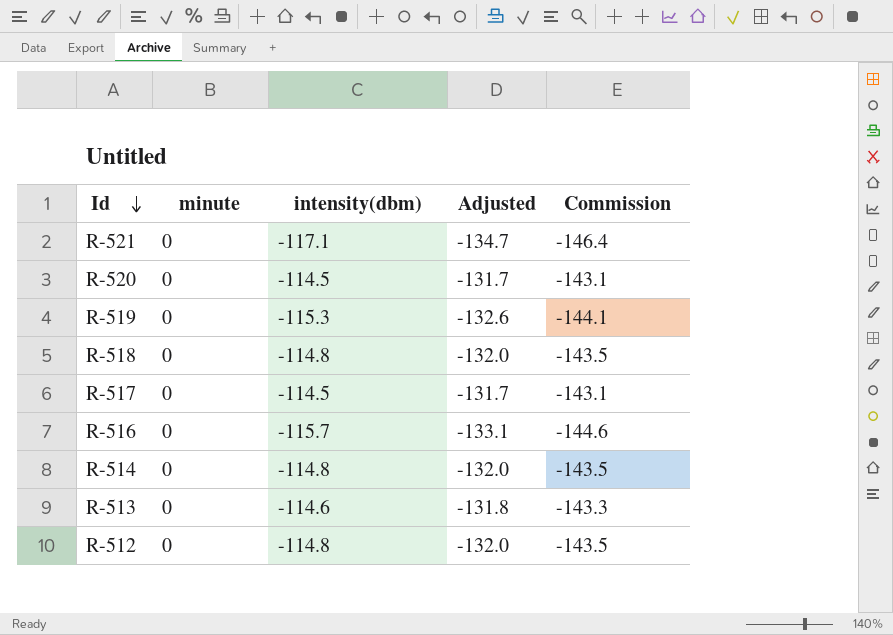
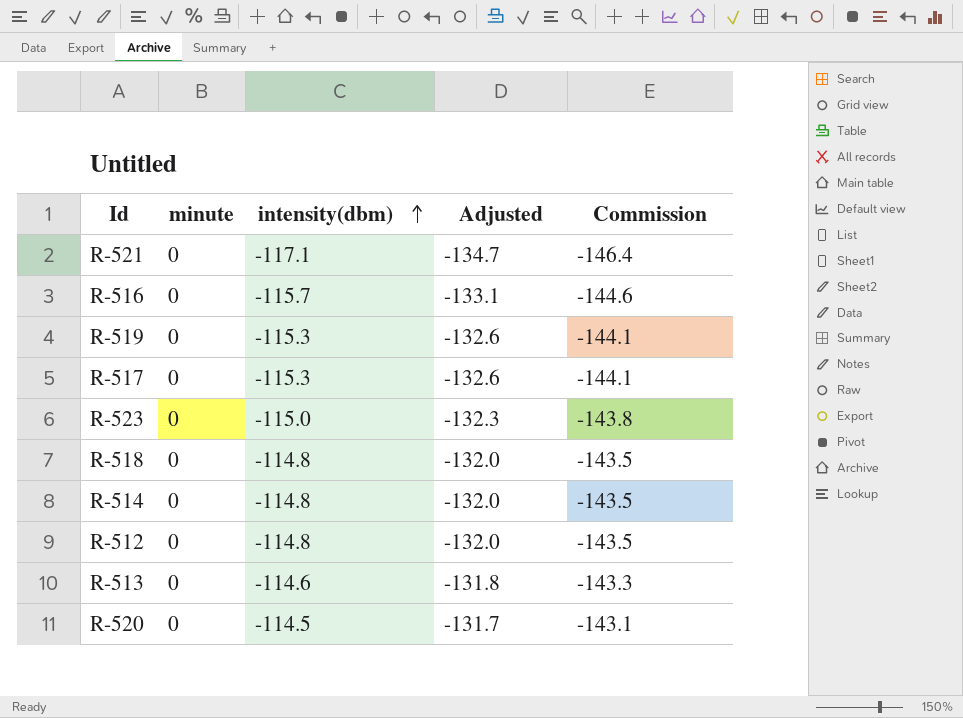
row order: Id descending -> intensity(dbm) ascending
R-517 | intensity(dbm): -114.5 -> -115.3
R-517 | Adjusted: -131.7 -> -132.6
R-517 | Commission: -143.1 -> -144.1
row R-523: none -> 0 | -115.0 | -132.3 | -143.8

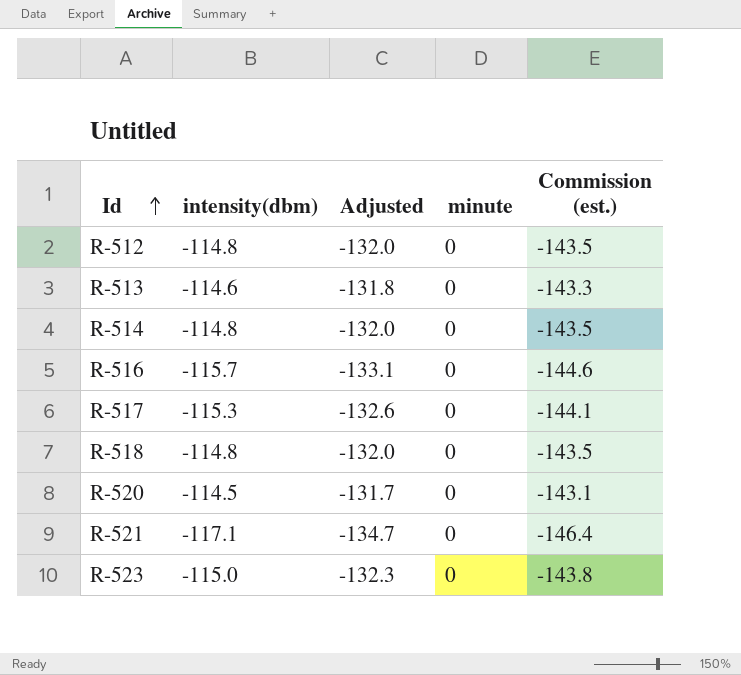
row order: intensity(dbm) ascending -> Id ascending
column minute | position: 2 -> 4
column name: Commission -> Commission (est.)
row R-519: 0 | -115.3 | -132.6 | -144.1 -> none

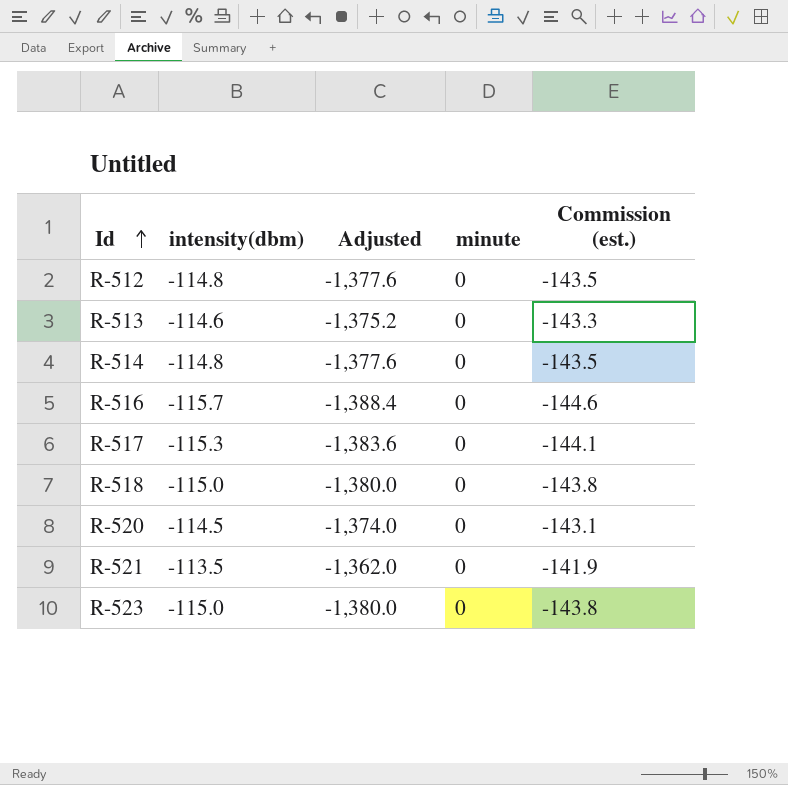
column Adjusted | formula: [intensity(dbm)] * 1.15 -> [intensity(dbm)] * 12
R-518 | intensity(dbm): -114.8 -> -115.0
R-518 | Commission (est.): -143.5 -> -143.8
R-521 | intensity(dbm): -117.1 -> -113.5
R-521 | Commission (est.): -146.4 -> -141.9

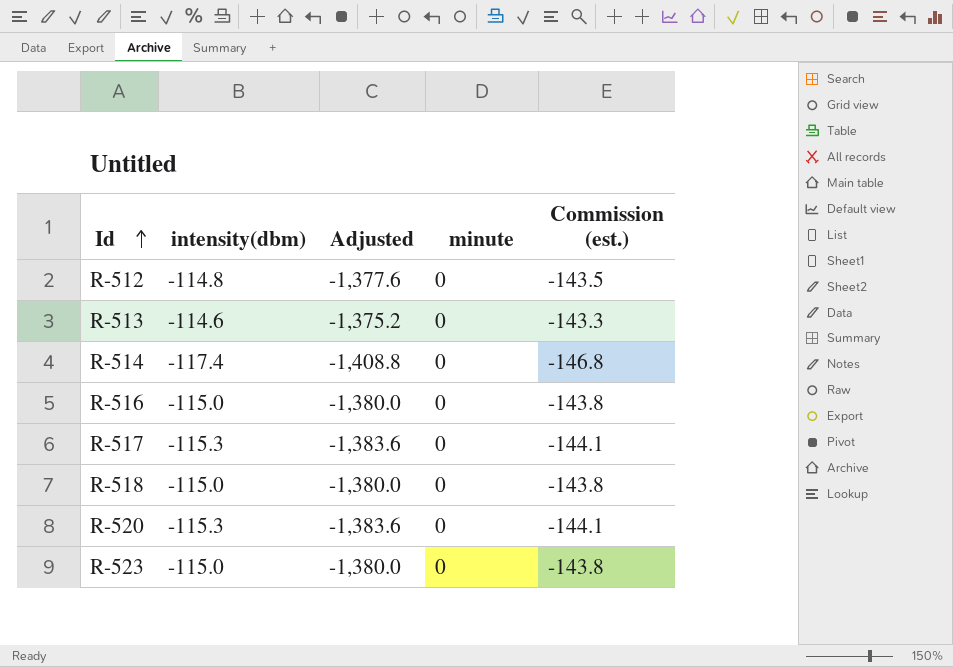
row R-521: -113.5 | -1,362.0 | 0 | -141.9 -> none
R-514 | intensity(dbm): -114.8 -> -117.4
R-514 | Adjusted: -1,377.6 -> -1,408.8
R-514 | Commission (est.): -143.5 -> -146.8
R-516 | intensity(dbm): -115.7 -> -115.0
R-516 | Adjusted: -1,388.4 -> -1,380.0
R-516 | Commission (est.): -144.6 -> -143.8
R-520 | intensity(dbm): -114.5 -> -115.3
R-520 | Adjusted: -1,374.0 -> -1,383.6
R-520 | Commission (est.): -143.1 -> -144.1

